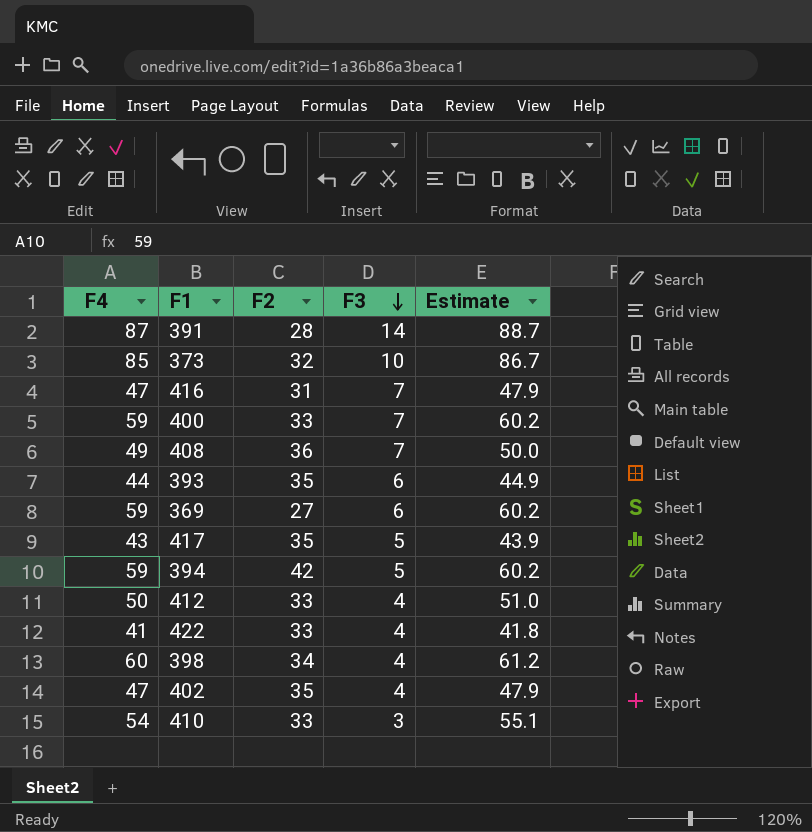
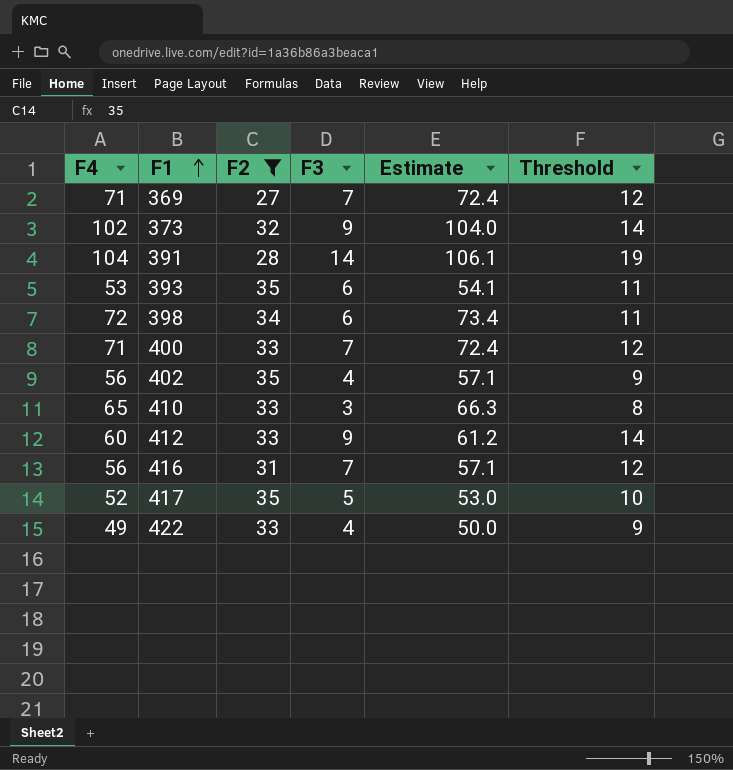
filter: none -> F2 <= 35
row order: F3 descending -> F1 ascending
column Threshold | formula: none -> [F3] + 5
369 | F4: 59 -> 71
369 | F3: 6 -> 7
369 | Estimate: 60.2 -> 72.4
373 | F4: 85 -> 102
373 | F3: 10 -> 9
373 | Estimate: 86.7 -> 104.0
391 | F4: 87 -> 104
391 | Estimate: 88.7 -> 106.1
393 | F4: 44 -> 53
393 | Estimate: 44.9 -> 54.1
398 | F4: 60 -> 72
398 | F3: 4 -> 6
398 | Estimate: 61.2 -> 73.4
400 | F4: 59 -> 71
400 | Estimate: 60.2 -> 72.4
402 | F4: 47 -> 56
402 | Estimate: 47.9 -> 57.1
410 | F4: 54 -> 65
410 | Estimate: 55.1 -> 66.3
412 | F4: 50 -> 60
412 | F3: 4 -> 9
412 | Estimate: 51.0 -> 61.2
416 | F4: 47 -> 56
416 | Estimate: 47.9 -> 57.1
417 | F4: 43 -> 52
417 | Estimate: 43.9 -> 53.0
422 | F4: 41 -> 49
422 | Estimate: 41.8 -> 50.0

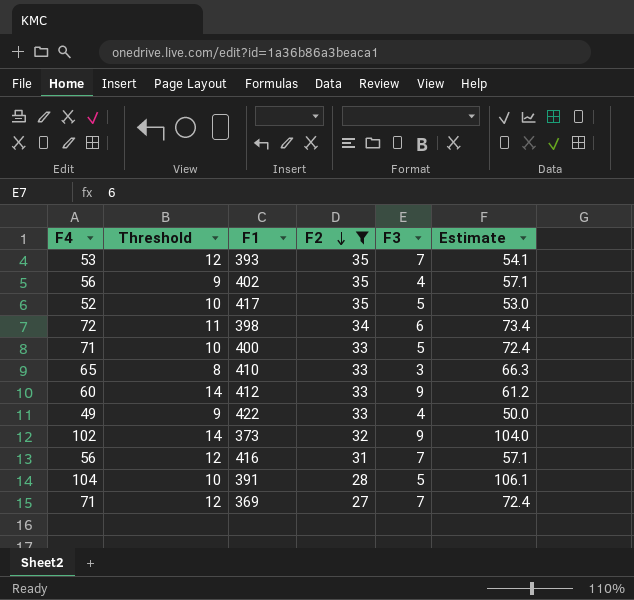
row order: F1 ascending -> F2 descending
column Threshold | position: 6 -> 2
393 | Threshold: 11 -> 12
393 | F3: 6 -> 7
400 | Threshold: 12 -> 10
400 | F3: 7 -> 5
391 | Threshold: 19 -> 10
391 | F3: 14 -> 5

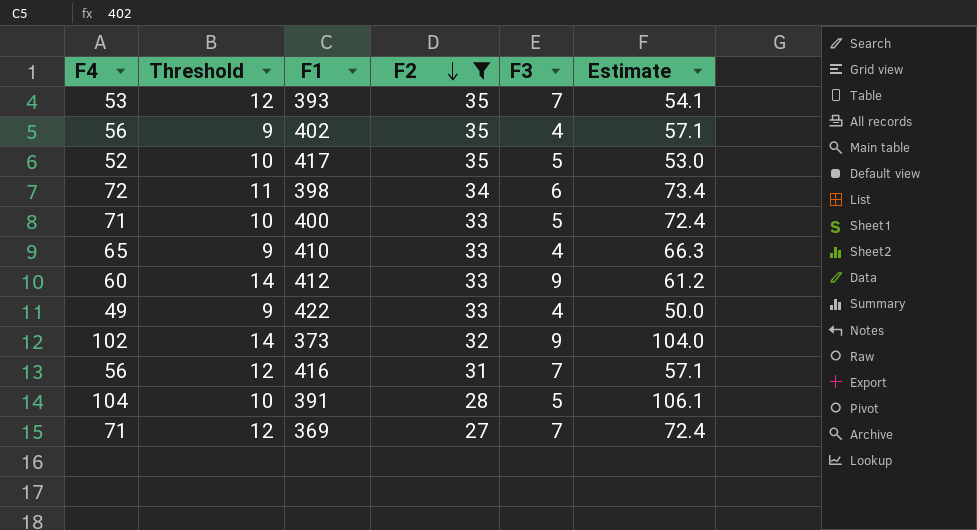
410 | Threshold: 8 -> 9
410 | F3: 3 -> 4

